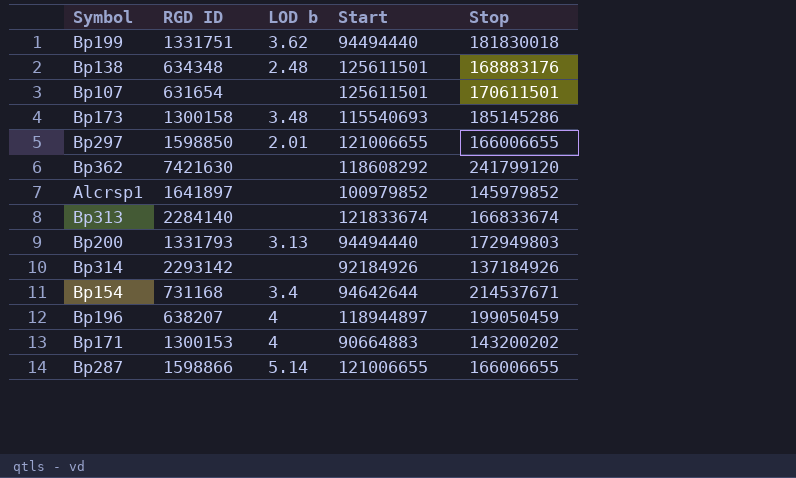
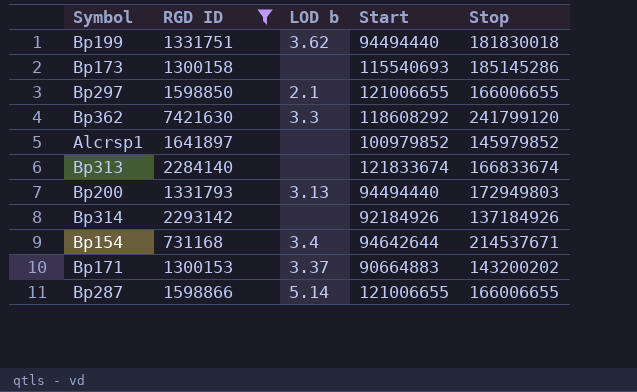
filter: none -> RGD ID >= 731168
Bp173 | LOD b: 3.48 -> none
Bp297 | LOD b: 2.01 -> 2.1
Bp362 | LOD b: none -> 3.3
Bp171 | LOD b: 4 -> 3.37

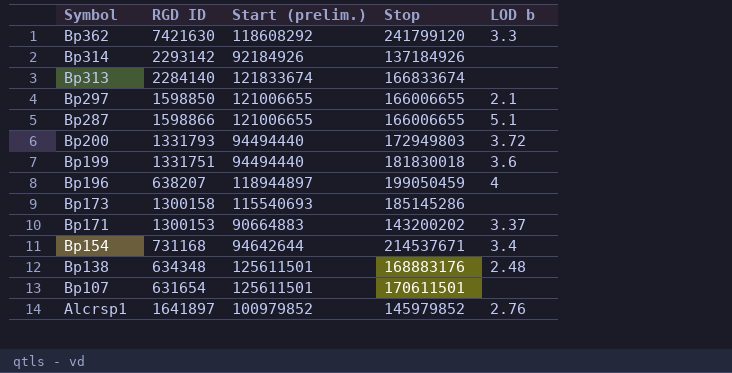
filter: RGD ID >= 731168 -> none
row order: none -> Symbol descending
column name: Start -> Start (prelim.)
column LOD b | position: 3 -> 5
Bp287 | LOD b: 5.14 -> 5.1
Bp200 | LOD b: 3.13 -> 3.72
Bp199 | LOD b: 3.62 -> 3.6
Alcrsp1 | LOD b: none -> 2.76

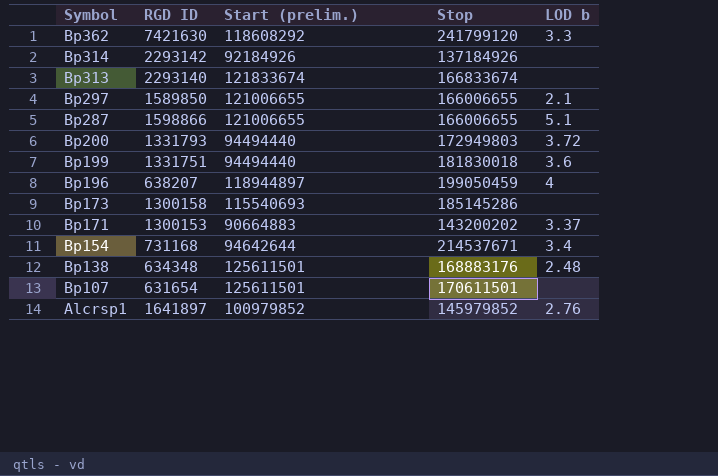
Bp313 | RGD ID: 2284140 -> 2293140
Bp297 | RGD ID: 1598850 -> 1589850

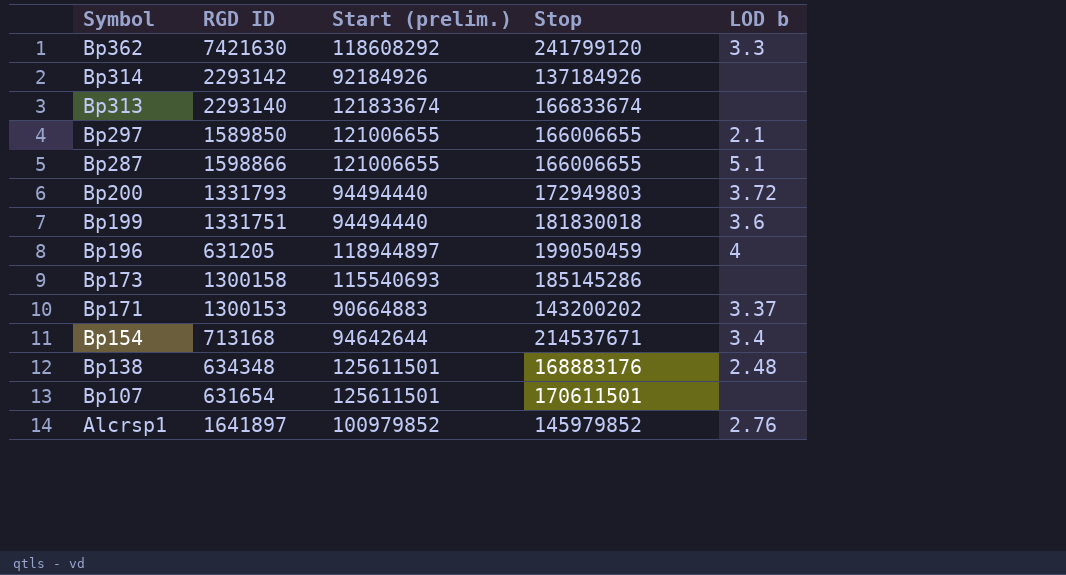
Bp196 | RGD ID: 638207 -> 631205
Bp154 | RGD ID: 731168 -> 713168

